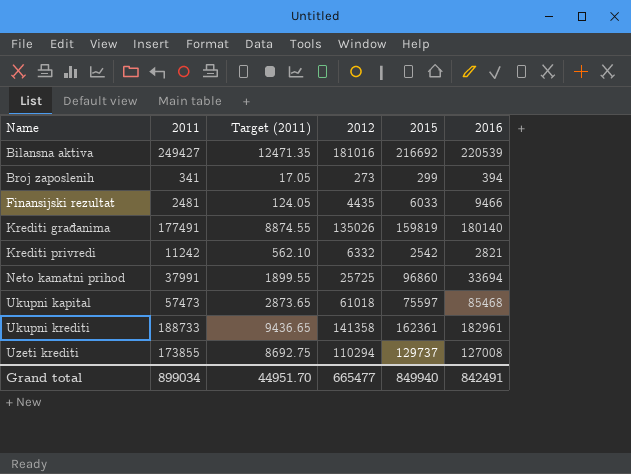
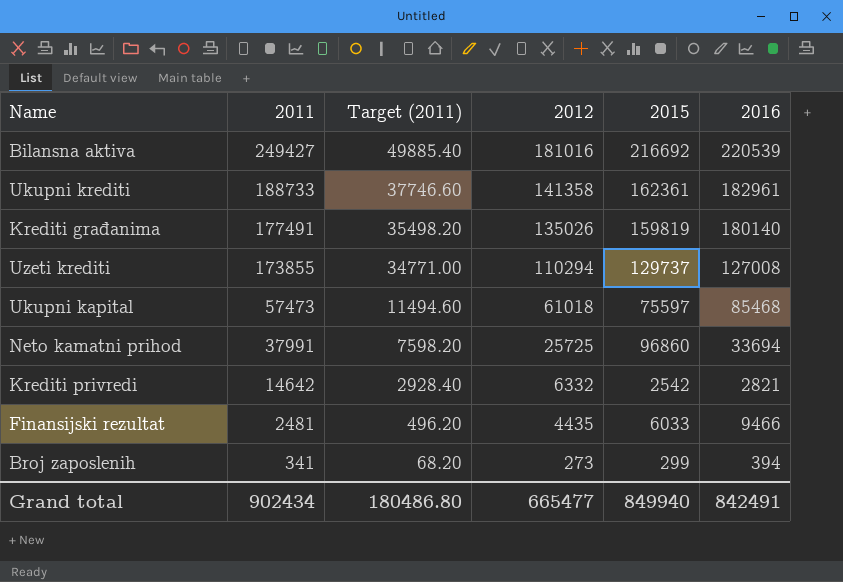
row order: Name ascending -> 2011 descending
column Target (2011) | formula: [2011] * 0.05 -> [2011] * 0.2
Krediti privredi | 2011: 11242 -> 14642
Grand total | 2011: 899034 -> 902434
Grand total | Target (2011): 44951.70 -> 180486.80

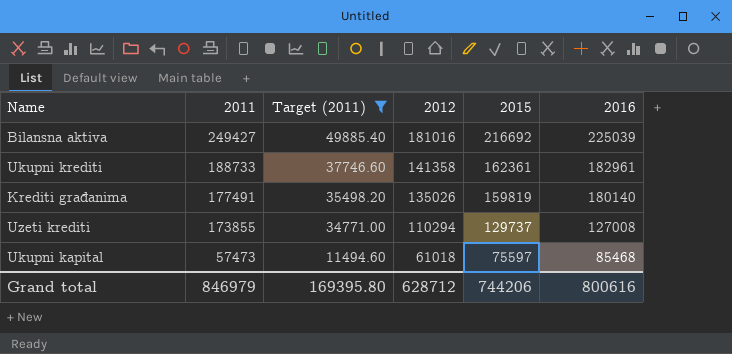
filter: none -> Target (2011) >= 11494.60
Bilansna aktiva | 2016: 220539 -> 225039
Grand total | 2011: 902434 -> 846979
Grand total | Target (2011): 180486.80 -> 169395.80
Grand total | 2012: 665477 -> 628712
Grand total | 2015: 849940 -> 744206
Grand total | 2016: 842491 -> 800616

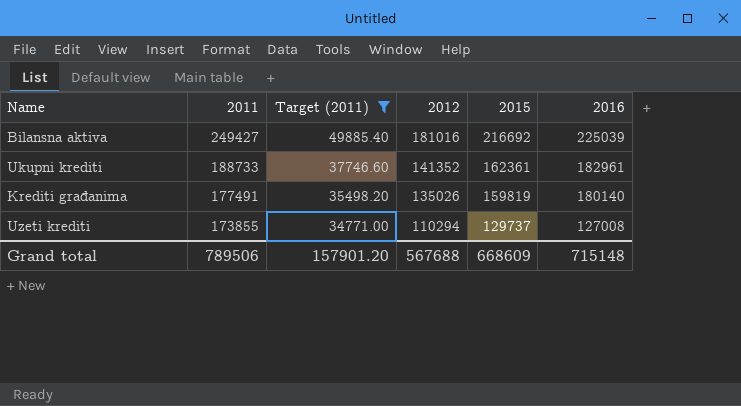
row Ukupni kapital: 57473 | 11494.60 | 61018 | 75597 | 85468 -> none
Ukupni krediti | 2012: 141358 -> 141352
Grand total | 2011: 846979 -> 789506
Grand total | Target (2011): 169395.80 -> 157901.20
Grand total | 2012: 628712 -> 567688
Grand total | 2015: 744206 -> 668609
Grand total | 2016: 800616 -> 715148

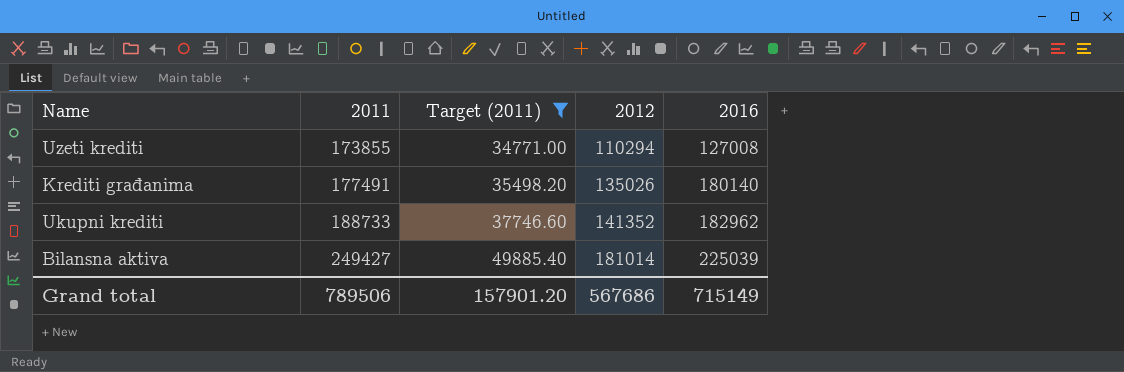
row order: 2011 descending -> 2011 ascending
column 2015 | position: 5 -> none
Ukupni krediti | 2016: 182961 -> 182962
Bilansna aktiva | 2012: 181016 -> 181014
Grand total | 2012: 567688 -> 567686
Grand total | 2016: 715148 -> 715149

